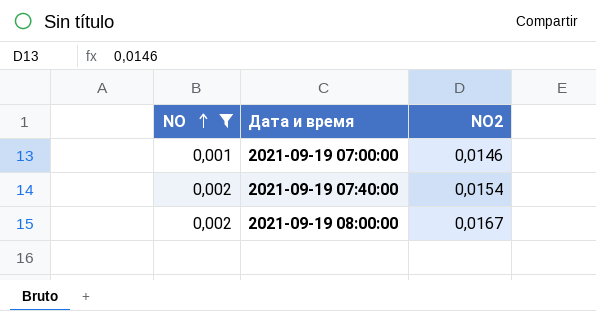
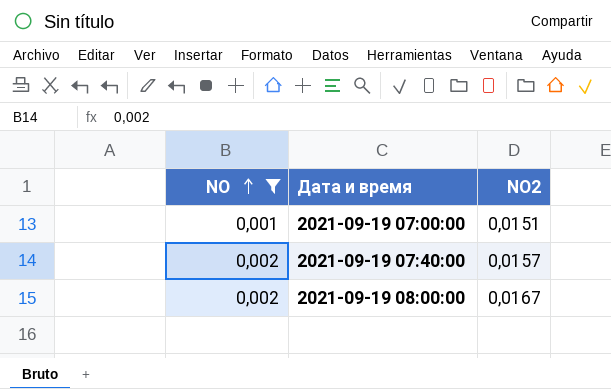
2021-09-19 07:00:00 | NO2: 0,0146 -> 0,0151
2021-09-19 07:40:00 | NO2: 0,0154 -> 0,0157

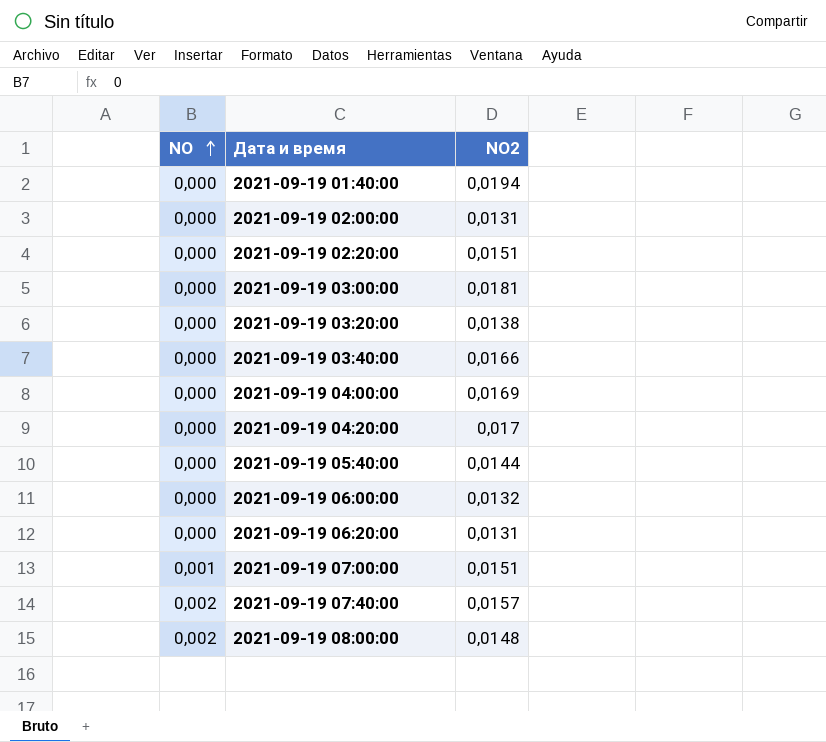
filter: NO != 0,000 -> none
2021-09-19 08:00:00 | NO2: 0,0167 -> 0,0148

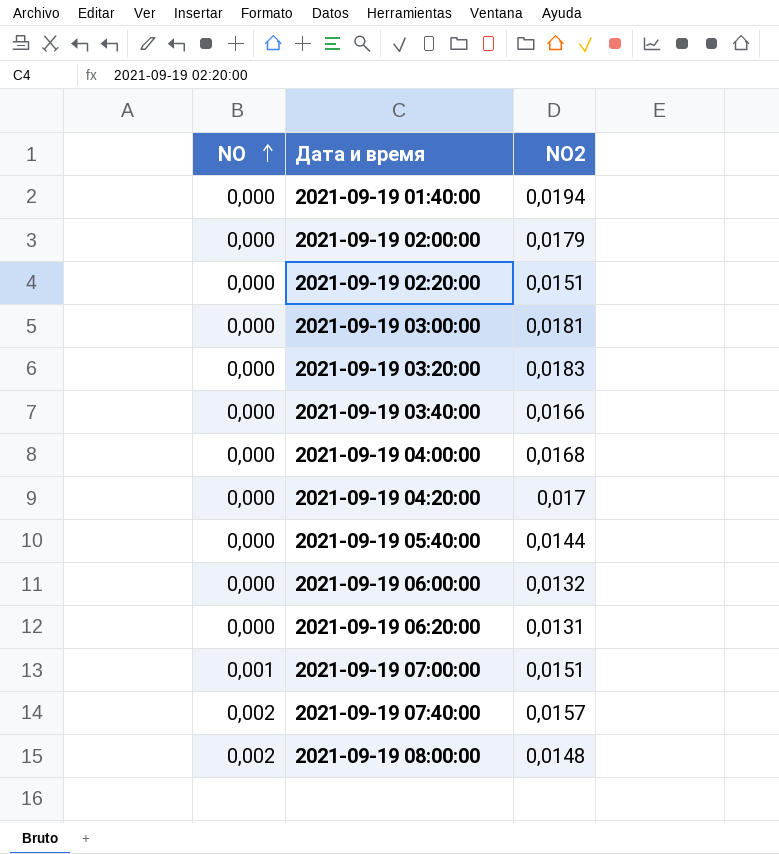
2021-09-19 02:00:00 | NO2: 0,0131 -> 0,0179
2021-09-19 03:20:00 | NO2: 0,0138 -> 0,0183
2021-09-19 04:00:00 | NO2: 0,0169 -> 0,0168

